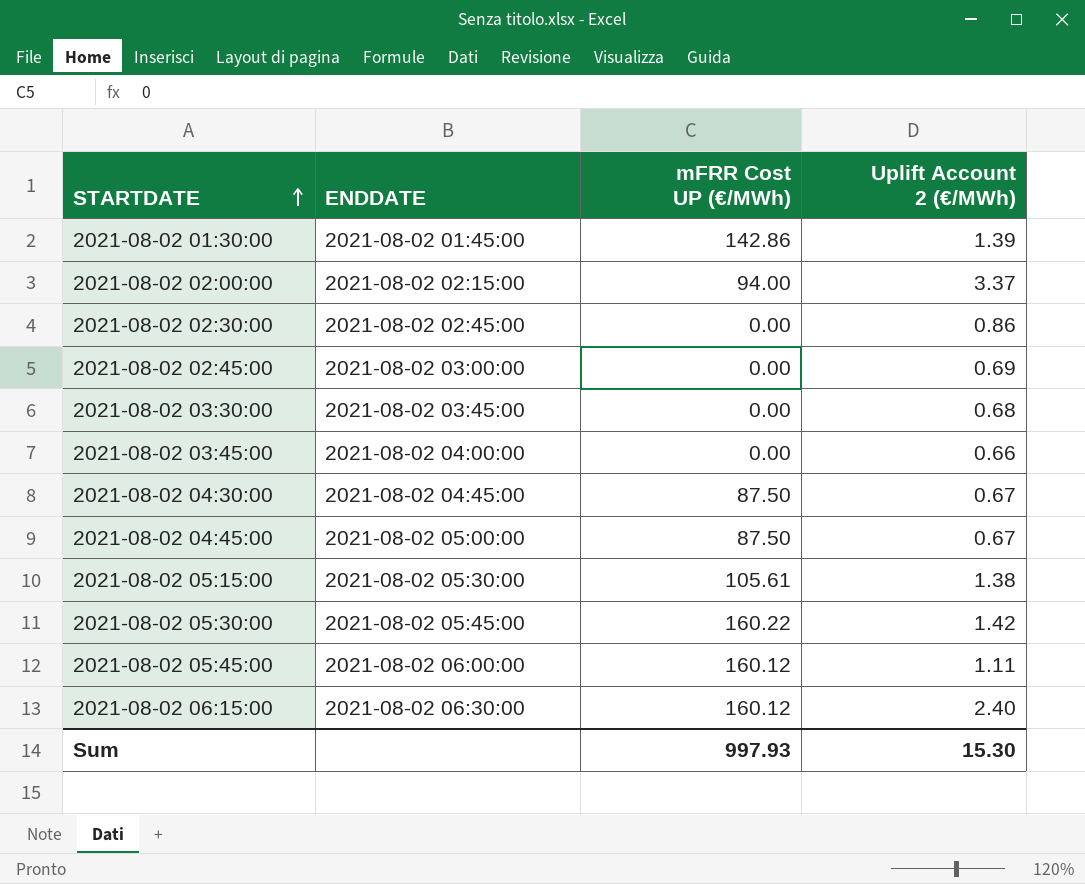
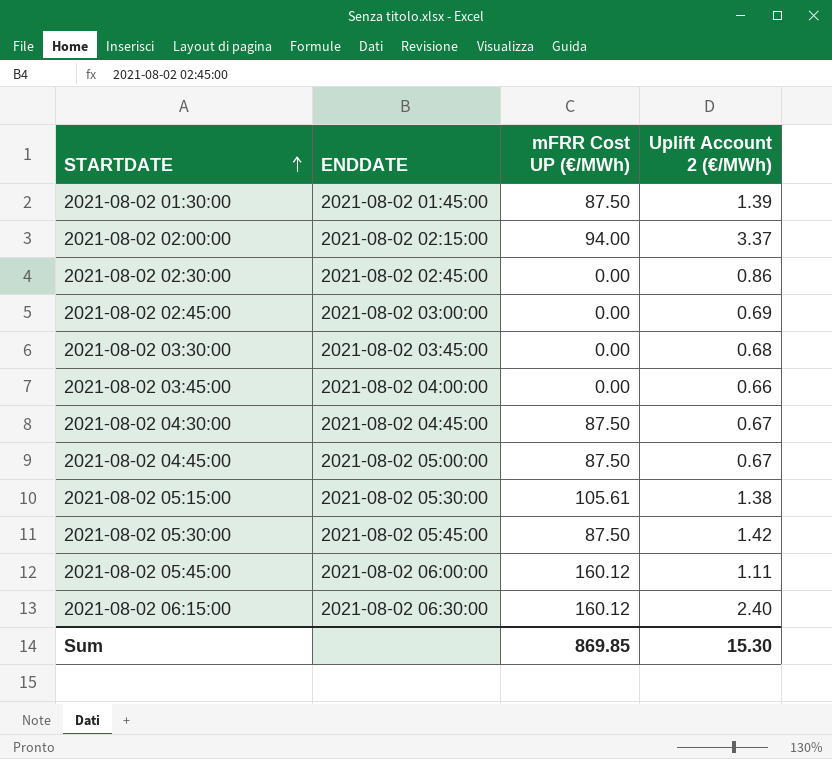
2021-08-02 01:30:00 | mFRR Cost UP (€/MWh): 142.86 -> 87.50
2021-08-02 05:30:00 | mFRR Cost UP (€/MWh): 160.22 -> 87.50
Sum | mFRR Cost UP (€/MWh): 997.93 -> 869.85

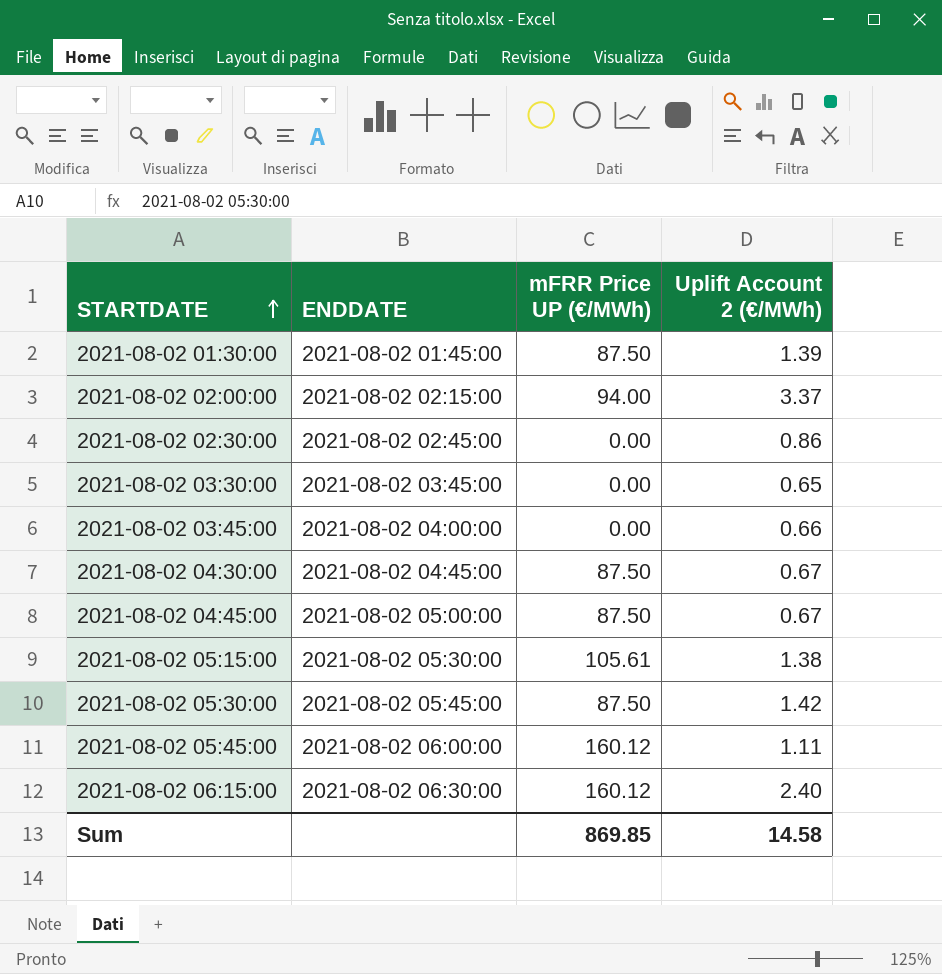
column name: mFRR Cost UP (€/MWh) -> mFRR Price UP (€/MWh)
row 2021-08-02 02:45:00: 2021-08-02 03:00:00 | 0.00 | 0.69 -> none
2021-08-02 03:30:00 | Uplift Account 2 (€/MWh): 0.68 -> 0.65
Sum | Uplift Account 2 (€/MWh): 15.30 -> 14.58

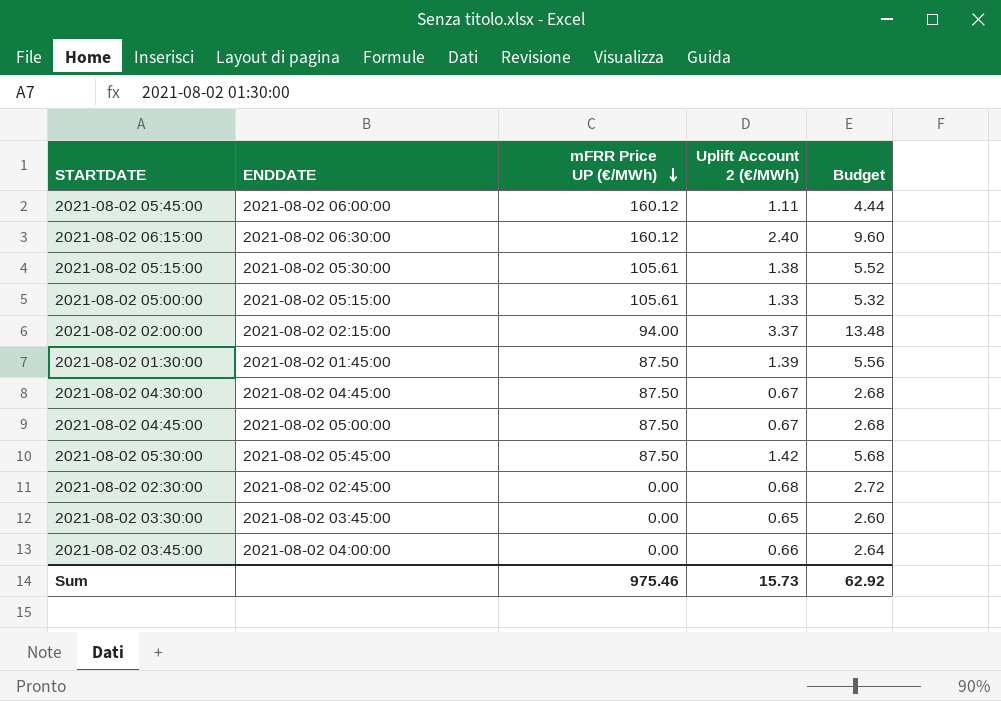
row order: STARTDATE ascending -> mFRR Price UP (€/MWh) descending
column Budget | formula: none -> [Uplift Account 2 (€/MWh)] * 4
row 2021-08-02 05:00:00: none -> 2021-08-02 05:15:00 | 105.61 | 1.33 | 5.32
2021-08-02 02:30:00 | Uplift Account 2 (€/MWh): 0.86 -> 0.68
Sum | mFRR Price UP (€/MWh): 869.85 -> 975.46
Sum | Uplift Account 2 (€/MWh): 14.58 -> 15.73

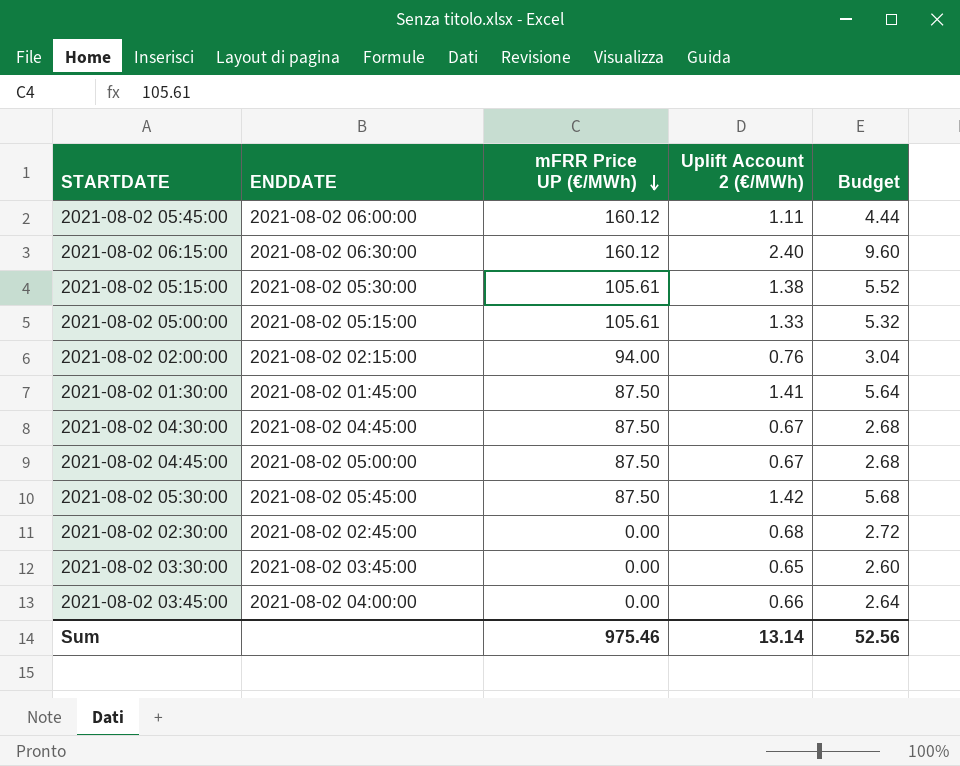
2021-08-02 02:00:00 | Uplift Account 2 (€/MWh): 3.37 -> 0.76
2021-08-02 02:00:00 | Budget: 13.48 -> 3.04
2021-08-02 01:30:00 | Uplift Account 2 (€/MWh): 1.39 -> 1.41
2021-08-02 01:30:00 | Budget: 5.56 -> 5.64
Sum | Uplift Account 2 (€/MWh): 15.73 -> 13.14
Sum | Budget: 62.92 -> 52.56

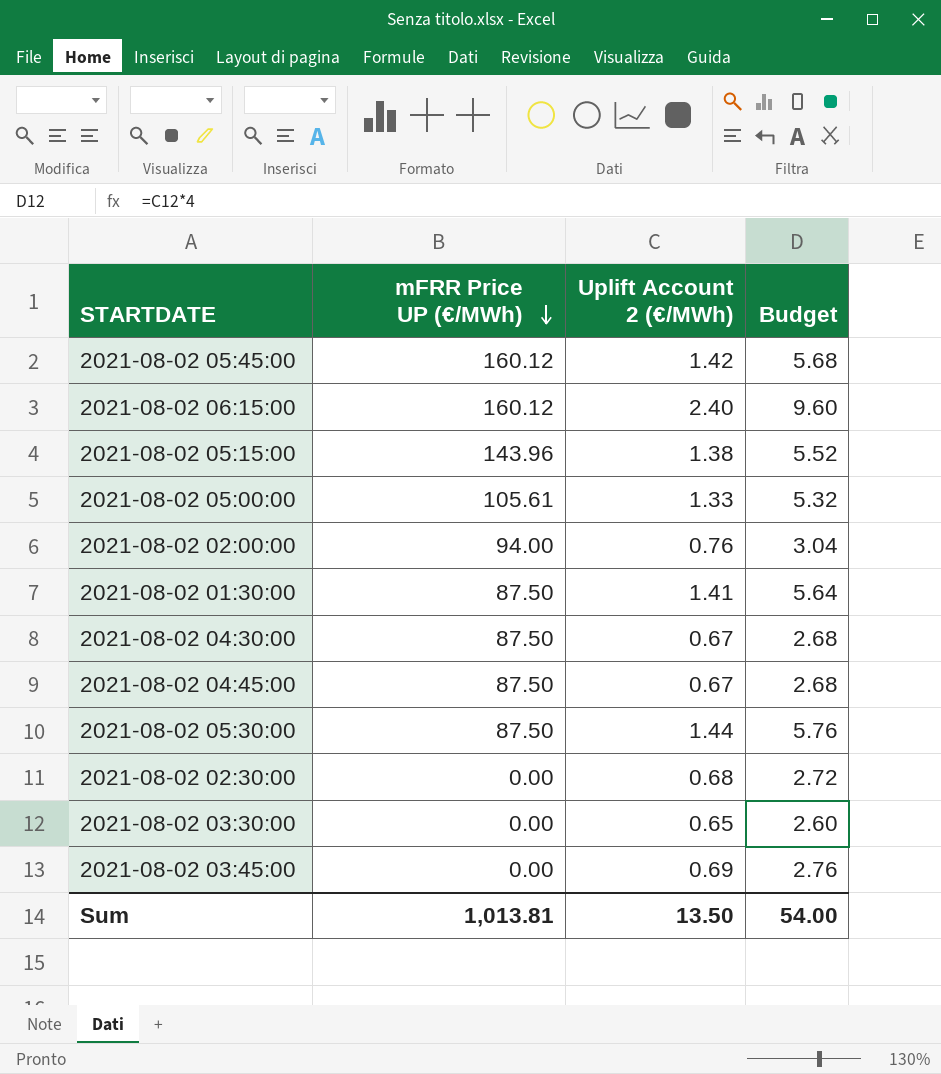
column ENDDATE | position: 2 -> none
2021-08-02 05:45:00 | Uplift Account 2 (€/MWh): 1.11 -> 1.42
2021-08-02 05:45:00 | Budget: 4.44 -> 5.68
2021-08-02 05:15:00 | mFRR Price UP (€/MWh): 105.61 -> 143.96
2021-08-02 05:30:00 | Uplift Account 2 (€/MWh): 1.42 -> 1.44
2021-08-02 05:30:00 | Budget: 5.68 -> 5.76
2021-08-02 03:45:00 | Uplift Account 2 (€/MWh): 0.66 -> 0.69
2021-08-02 03:45:00 | Budget: 2.64 -> 2.76
Sum | mFRR Price UP (€/MWh): 975.46 -> 1,013.81
Sum | Uplift Account 2 (€/MWh): 13.14 -> 13.50
Sum | Budget: 52.56 -> 54.00

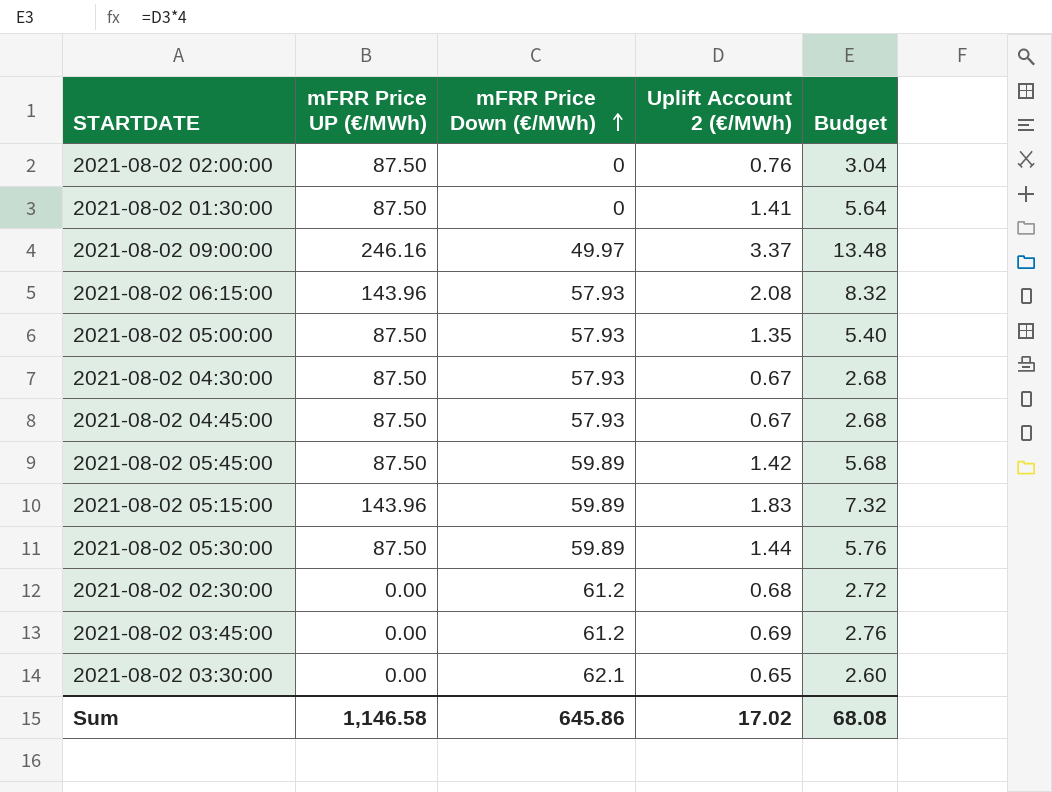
row order: mFRR Price UP (€/MWh) descending -> mFRR Price Down (€/MWh) ascending
column mFRR Price Down (€/MWh) | position: none -> 3
2021-08-02 02:00:00 | mFRR Price UP (€/MWh): 94.00 -> 87.50
row 2021-08-02 09:00:00: none -> 246.16 | 49.97 | 3.37 | 13.48
2021-08-02 06:15:00 | mFRR Price UP (€/MWh): 160.12 -> 143.96
2021-08-02 06:15:00 | Uplift Account 2 (€/MWh): 2.40 -> 2.08
2021-08-02 06:15:00 | Budget: 9.60 -> 8.32
2021-08-02 05:00:00 | mFRR Price UP (€/MWh): 105.61 -> 87.50
2021-08-02 05:00:00 | Uplift Account 2 (€/MWh): 1.33 -> 1.35
2021-08-02 05:00:00 | Budget: 5.32 -> 5.40
2021-08-02 05:45:00 | mFRR Price UP (€/MWh): 160.12 -> 87.50
2021-08-02 05:15:00 | Uplift Account 2 (€/MWh): 1.38 -> 1.83
2021-08-02 05:15:00 | Budget: 5.52 -> 7.32
Sum | mFRR Price UP (€/MWh): 1,013.81 -> 1,146.58
Sum | Uplift Account 2 (€/MWh): 13.50 -> 17.02
Sum | Budget: 54.00 -> 68.08

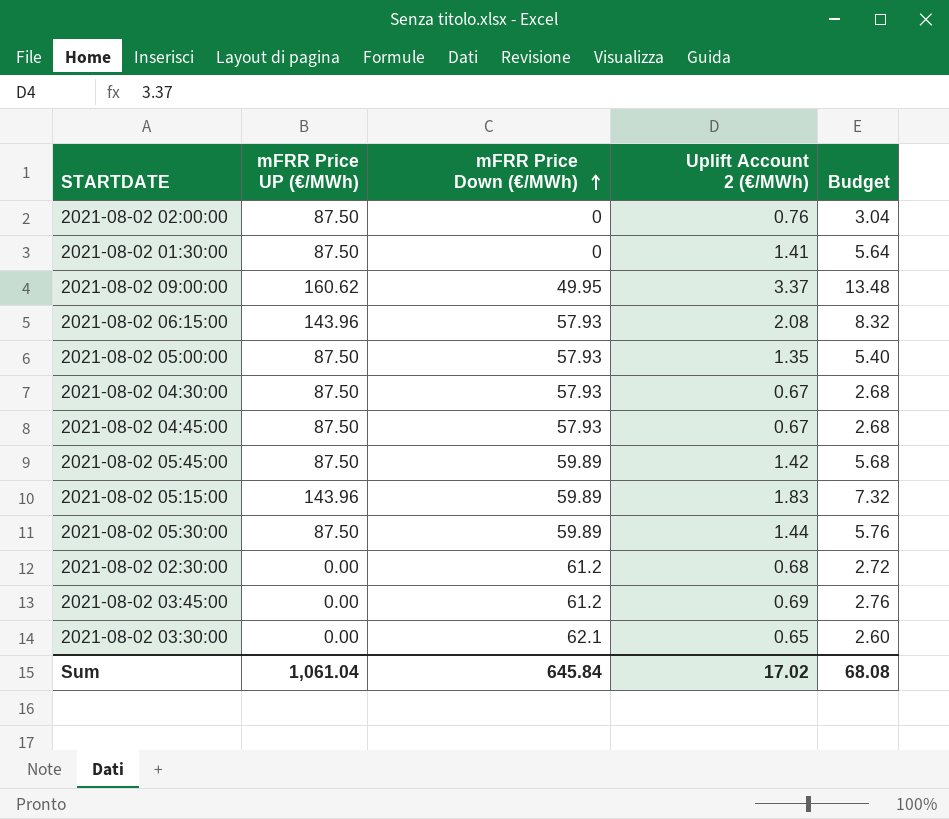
2021-08-02 09:00:00 | mFRR Price UP (€/MWh): 246.16 -> 160.62
2021-08-02 09:00:00 | mFRR Price Down (€/MWh): 49.97 -> 49.95
Sum | mFRR Price UP (€/MWh): 1,146.58 -> 1,061.04
Sum | mFRR Price Down (€/MWh): 645.86 -> 645.84

